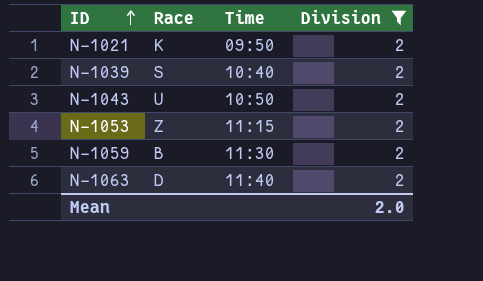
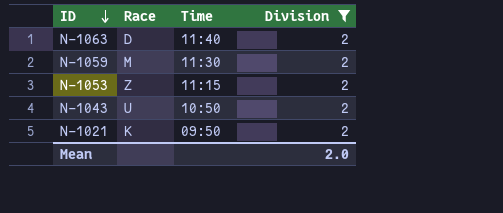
row order: ID ascending -> ID descending
row N-1039: S | 10:40 | 2 -> none
N-1059 | Race: B -> M

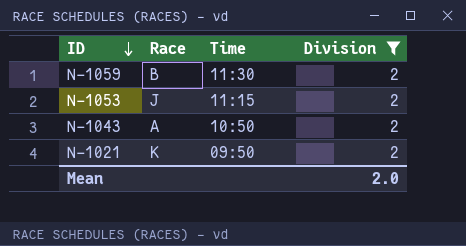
row N-1063: D | 11:40 | 2 -> none
N-1059 | Race: M -> B
N-1053 | Race: Z -> J
N-1043 | Race: U -> A

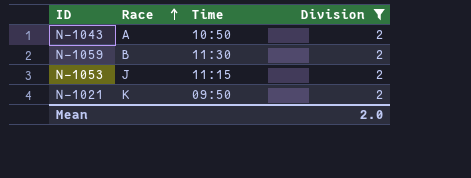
row order: ID descending -> Race ascending

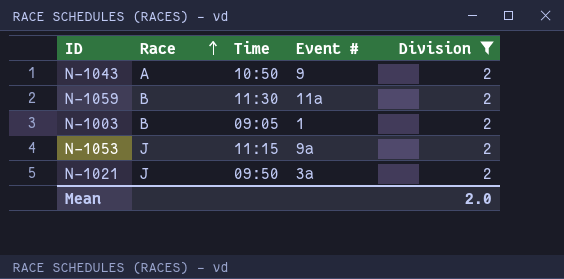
column Event # | position: none -> 4
row N-1003: none -> B | 09:05 | 1 | 2
N-1021 | Race: K -> J

